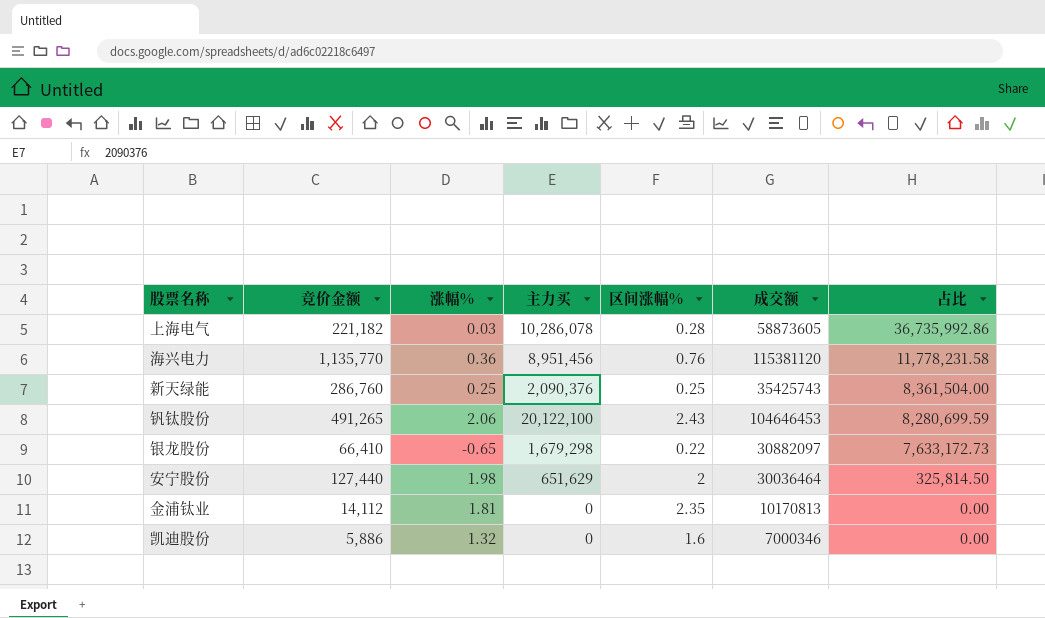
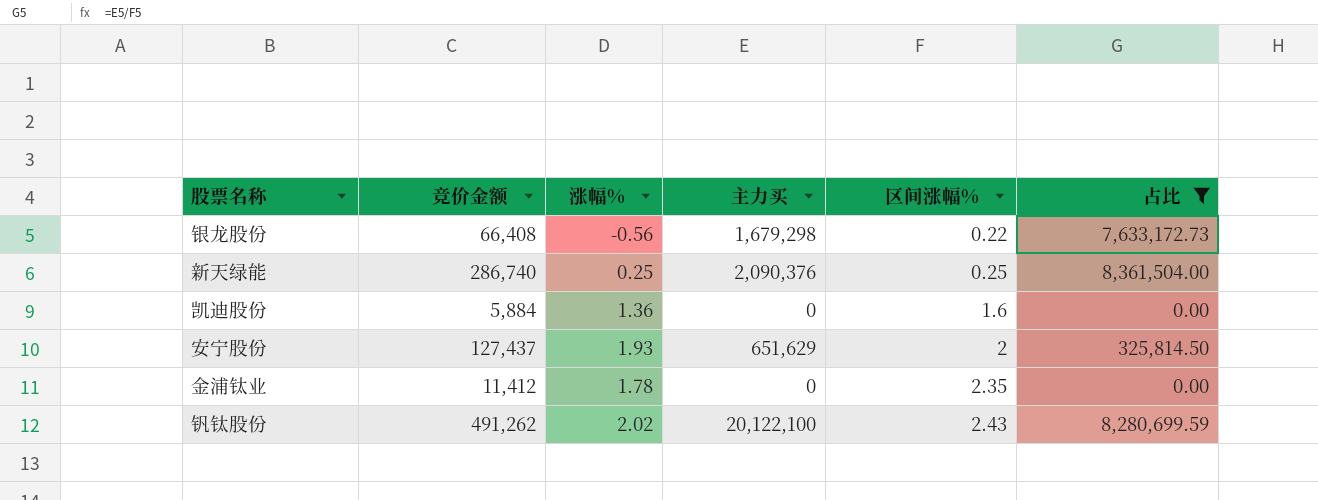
filter: none -> 占比 <= 8,361,504.00
row order: 占比 descending -> 区间涨幅% ascending
column 成交额 | position: 6 -> none
银龙股份 | 竞价金额: 66,410 -> 66,408
银龙股份 | 涨幅%: -0.65 -> -0.56
新天绿能 | 竞价金额: 286,760 -> 286,740
凯迪股份 | 竞价金额: 5,886 -> 5,884
凯迪股份 | 涨幅%: 1.32 -> 1.36
安宁股份 | 竞价金额: 127,440 -> 127,437
安宁股份 | 涨幅%: 1.98 -> 1.93
金浦钛业 | 竞价金额: 14,112 -> 11,412
金浦钛业 | 涨幅%: 1.81 -> 1.78
钒钛股份 | 竞价金额: 491,265 -> 491,262
钒钛股份 | 涨幅%: 2.06 -> 2.02

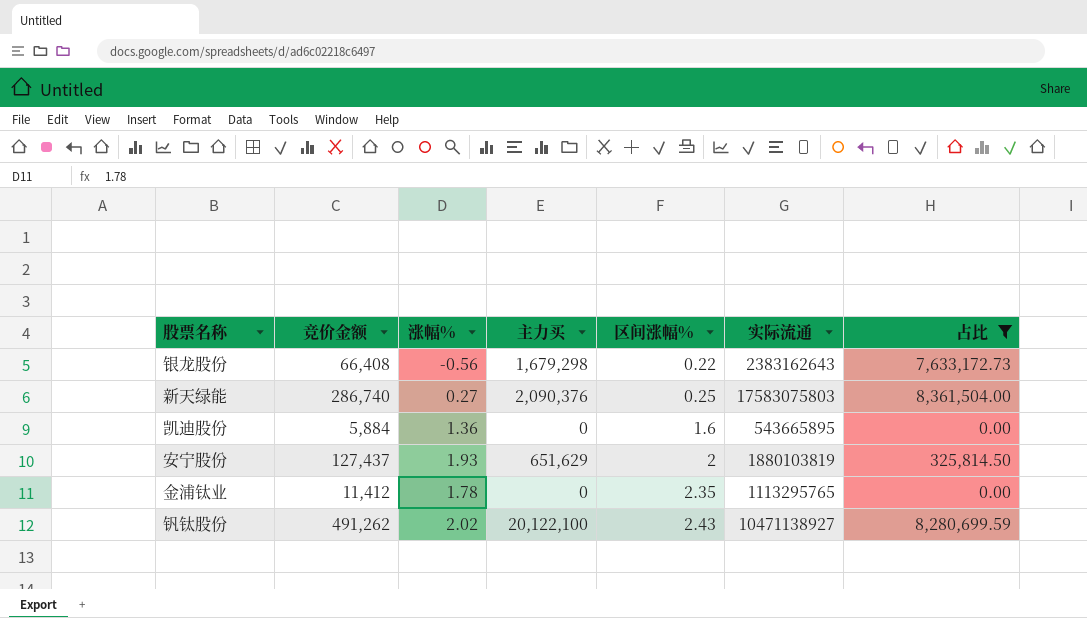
column 实际流通 | position: none -> 6
新天绿能 | 涨幅%: 0.25 -> 0.27

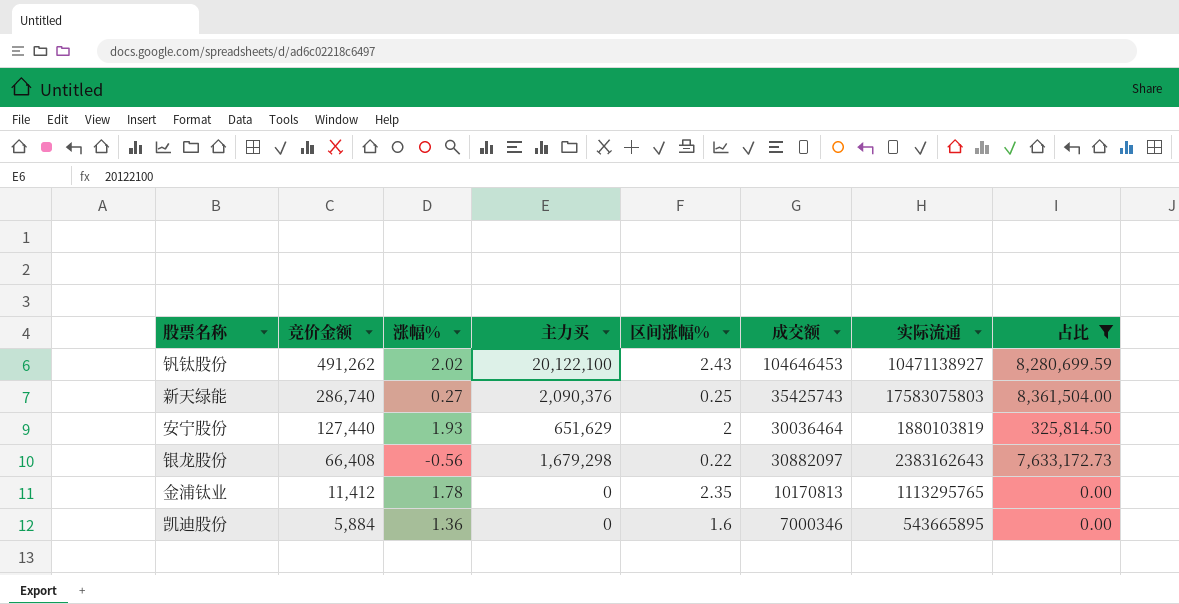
row order: 区间涨幅% ascending -> 竞价金额 descending
column 成交额 | position: none -> 6
安宁股份 | 竞价金额: 127,437 -> 127,440

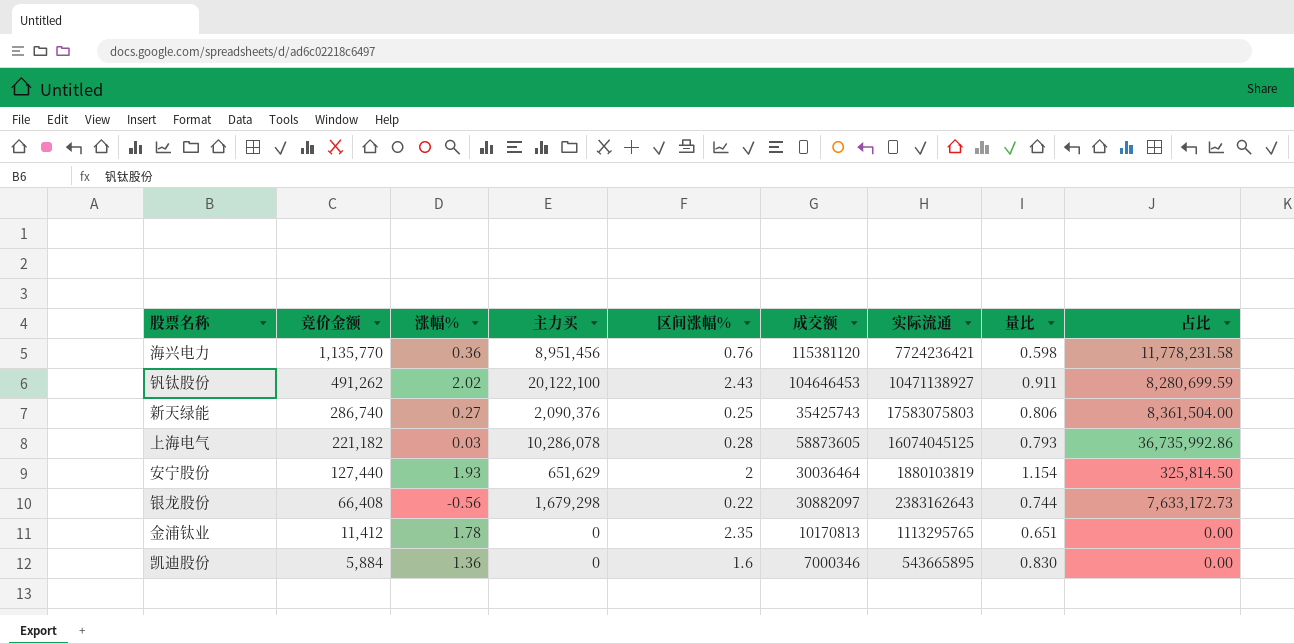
filter: 占比 <= 8,361,504.00 -> none
column 量比 | position: none -> 8

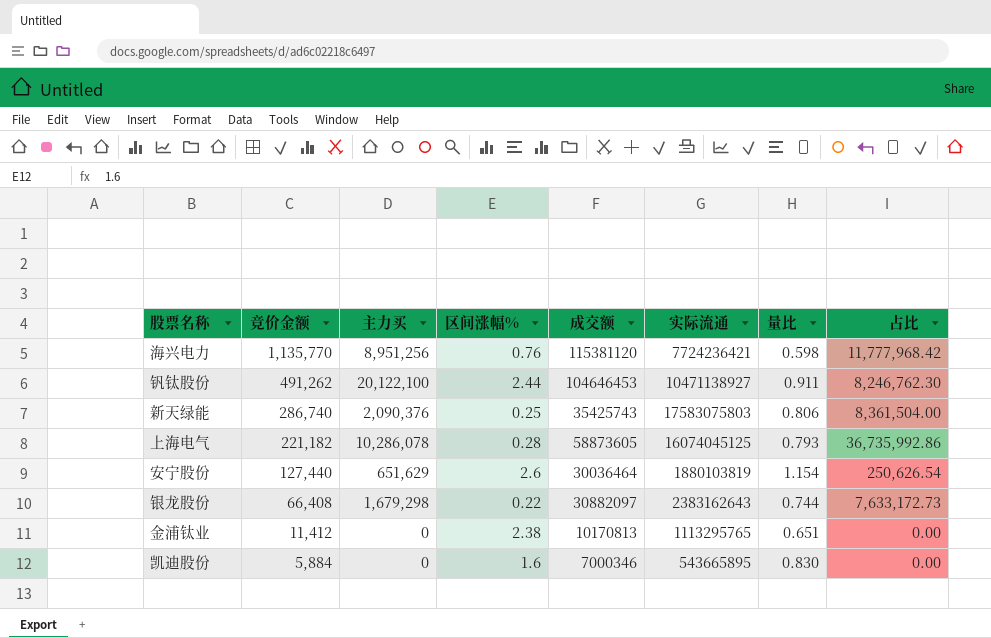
column 涨幅% | position: 3 -> none
海兴电力 | 主力买: 8,951,456 -> 8,951,256
海兴电力 | 占比: 11,778,231.58 -> 11,777,968.42
钒钛股份 | 区间涨幅%: 2.43 -> 2.44
钒钛股份 | 占比: 8,280,699.59 -> 8,246,762.30
安宁股份 | 区间涨幅%: 2 -> 2.6
安宁股份 | 占比: 325,814.50 -> 250,626.54
金浦钛业 | 区间涨幅%: 2.35 -> 2.38

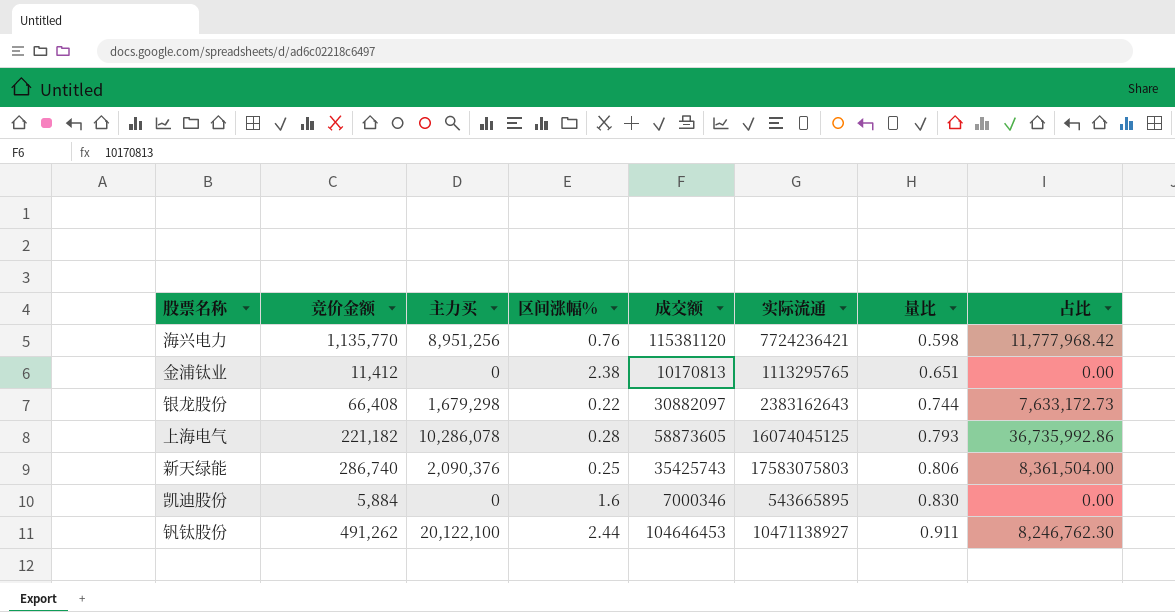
row order: 竞价金额 descending -> 量比 ascending
row 安宁股份: 127,440 | 651,629 | 2.6 | 30036464 | 1880103819 | 1.154 | 250,626.54 -> none

